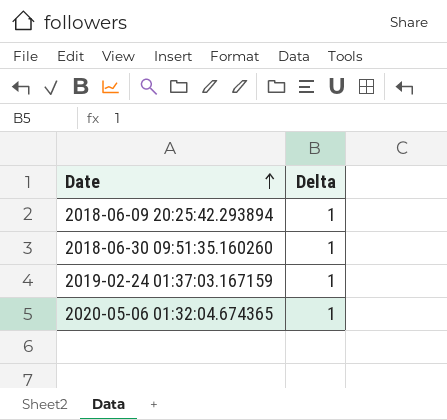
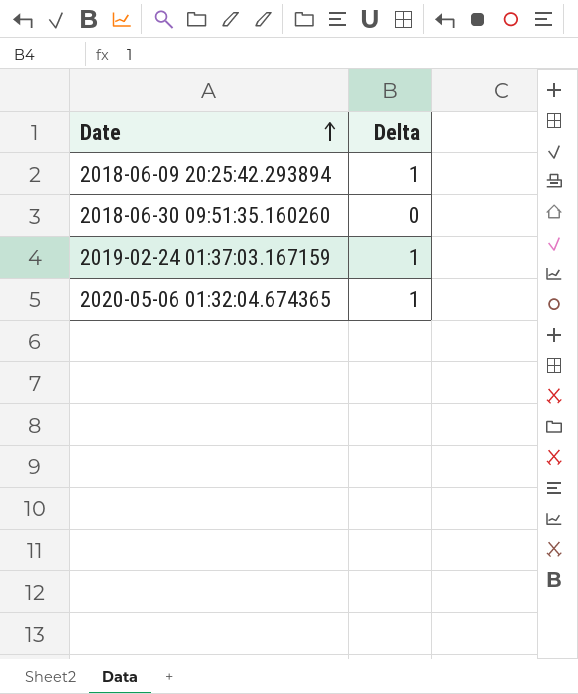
2018-06-30 09:51:35.160260 | Delta: 1 -> 0

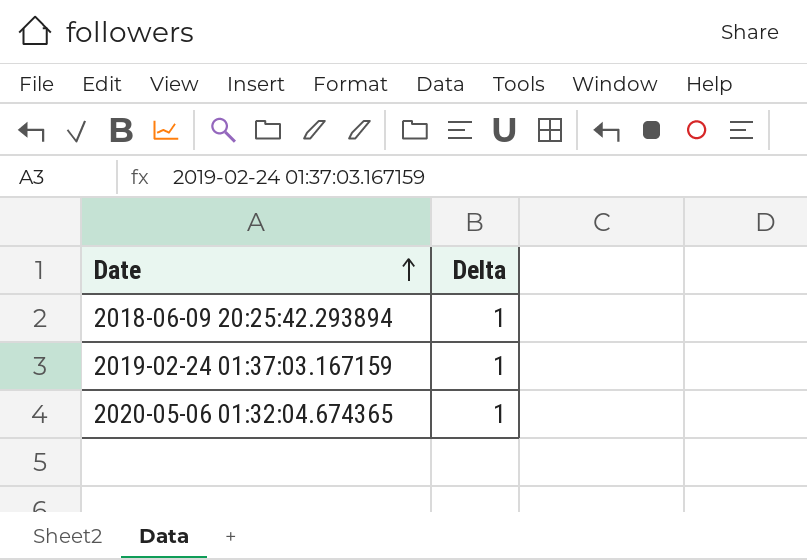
row 2018-06-30 09:51:35.160260: 0 -> none

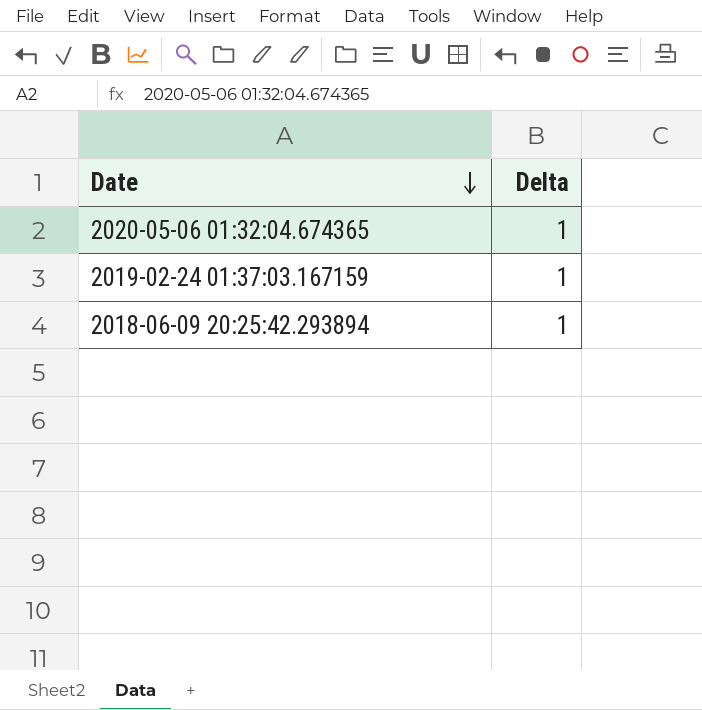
row order: Date ascending -> Date descending

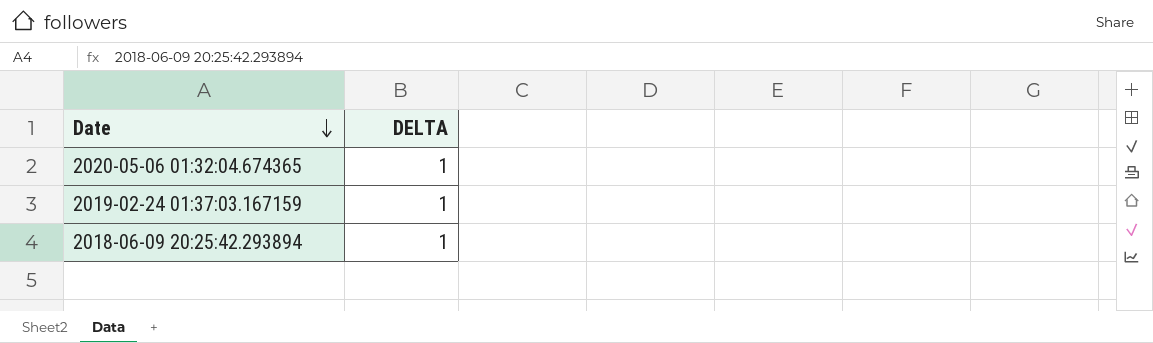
column name: Delta -> DELTA

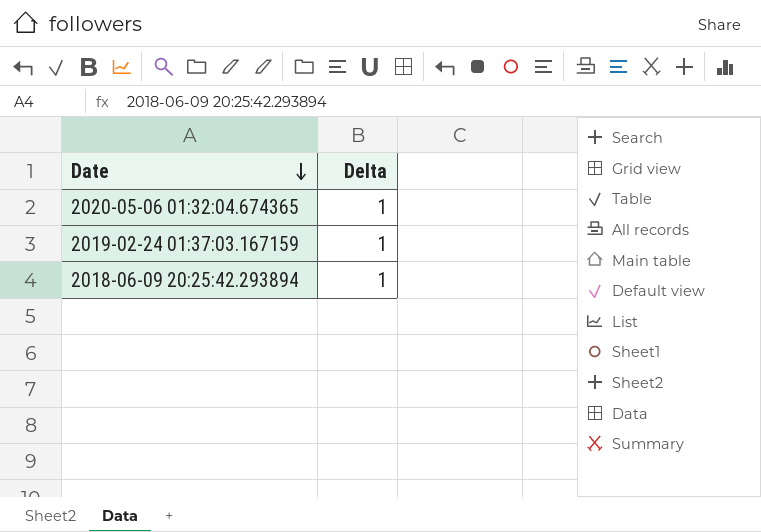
column name: DELTA -> Delta

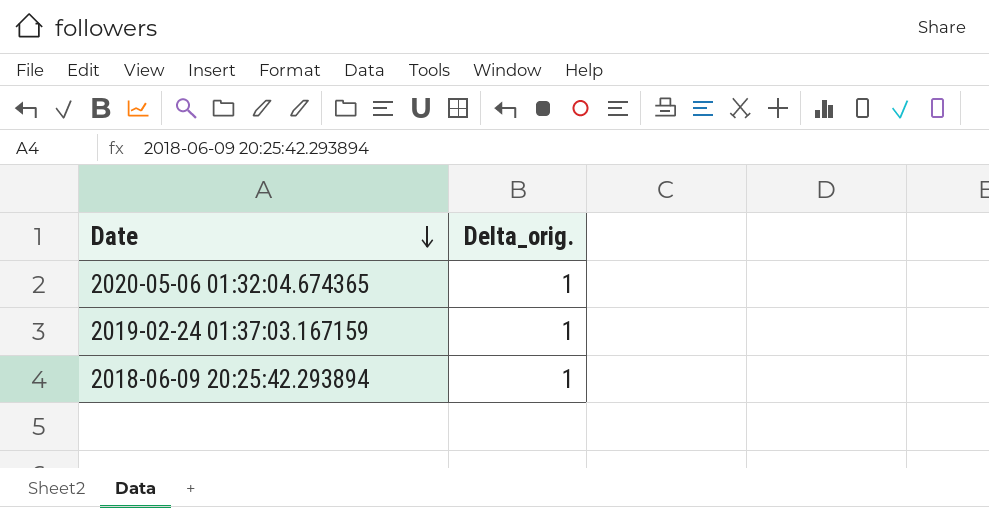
column name: Delta -> Delta_orig.

